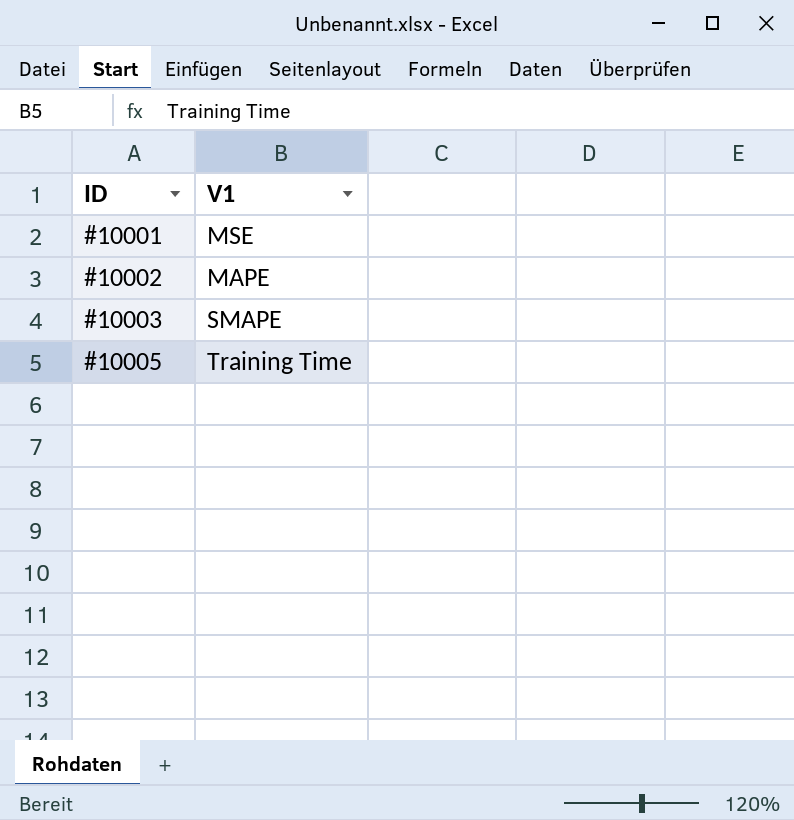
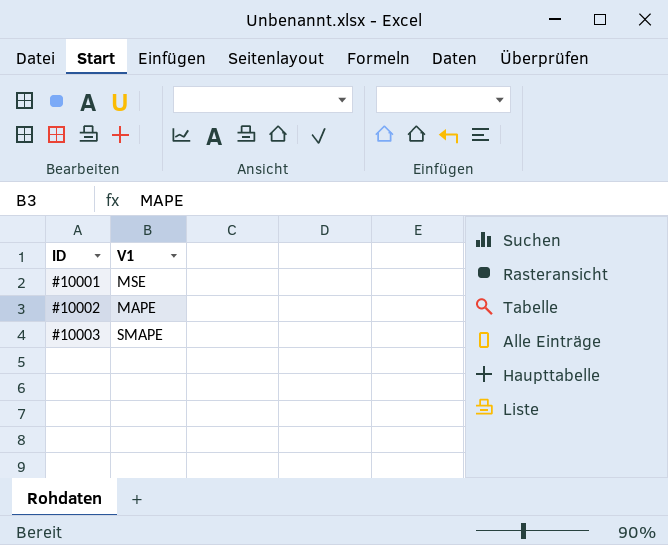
row #10005: Training Time -> none

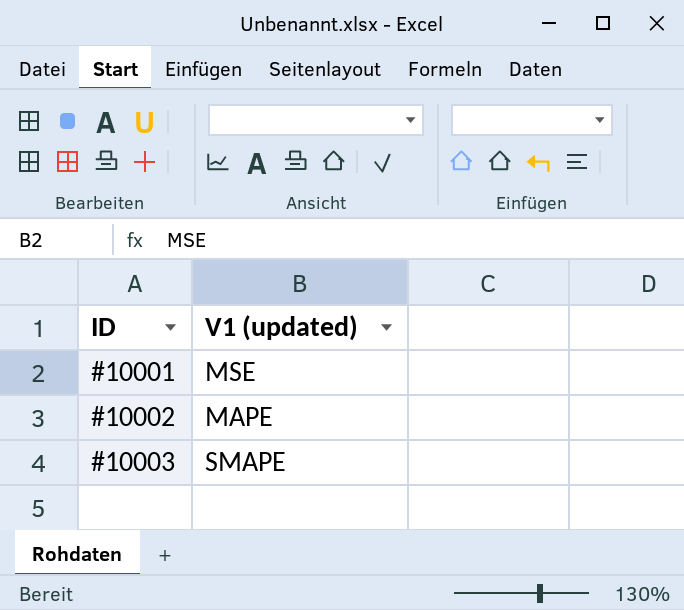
column name: V1 -> V1 (updated)

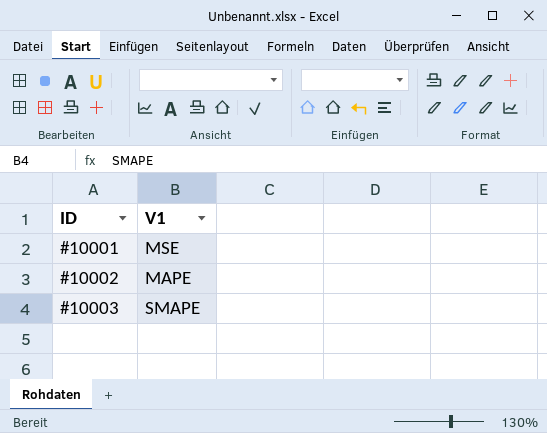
column name: V1 (updated) -> V1

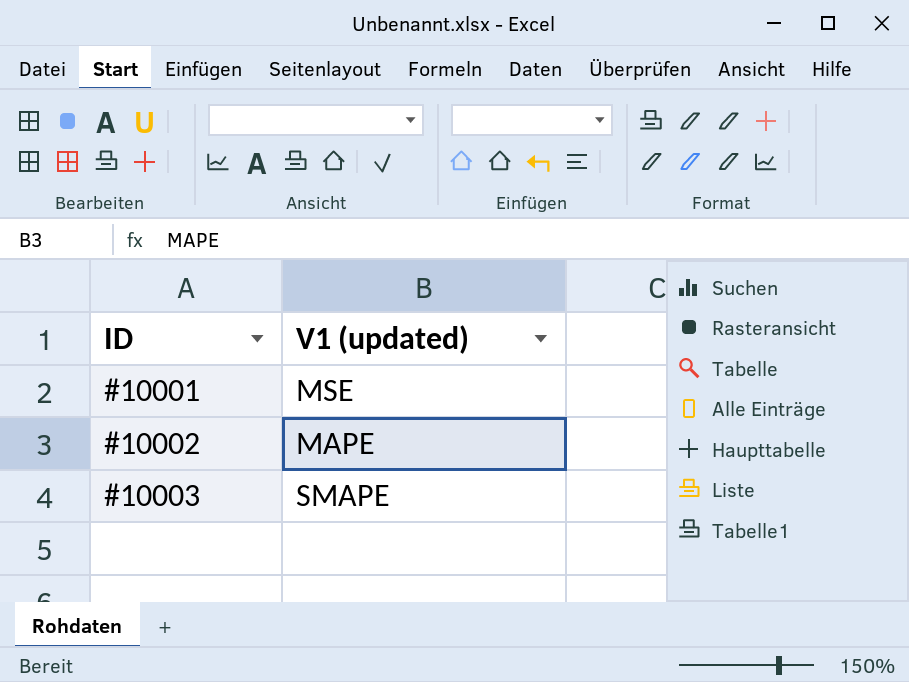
column name: V1 -> V1 (updated)

